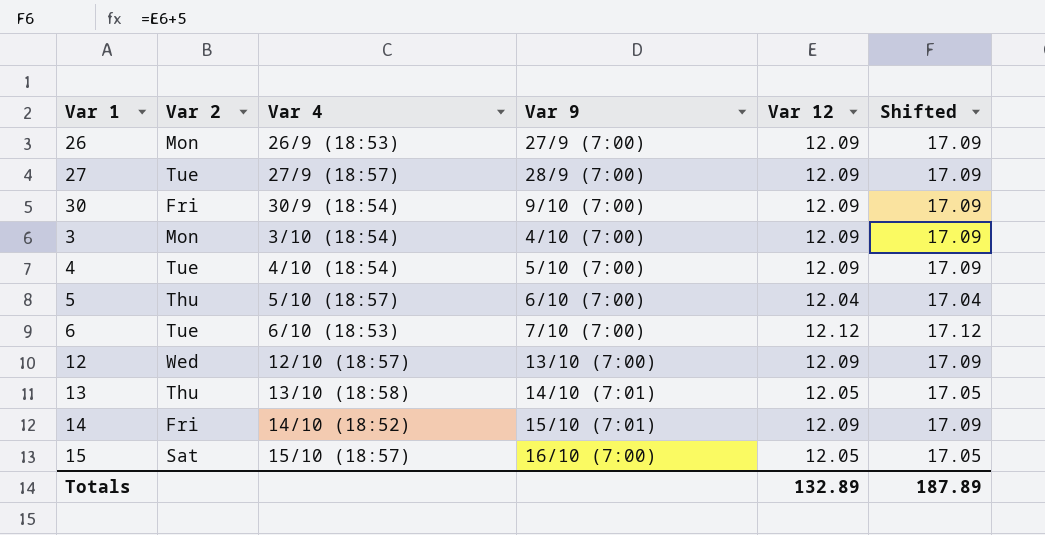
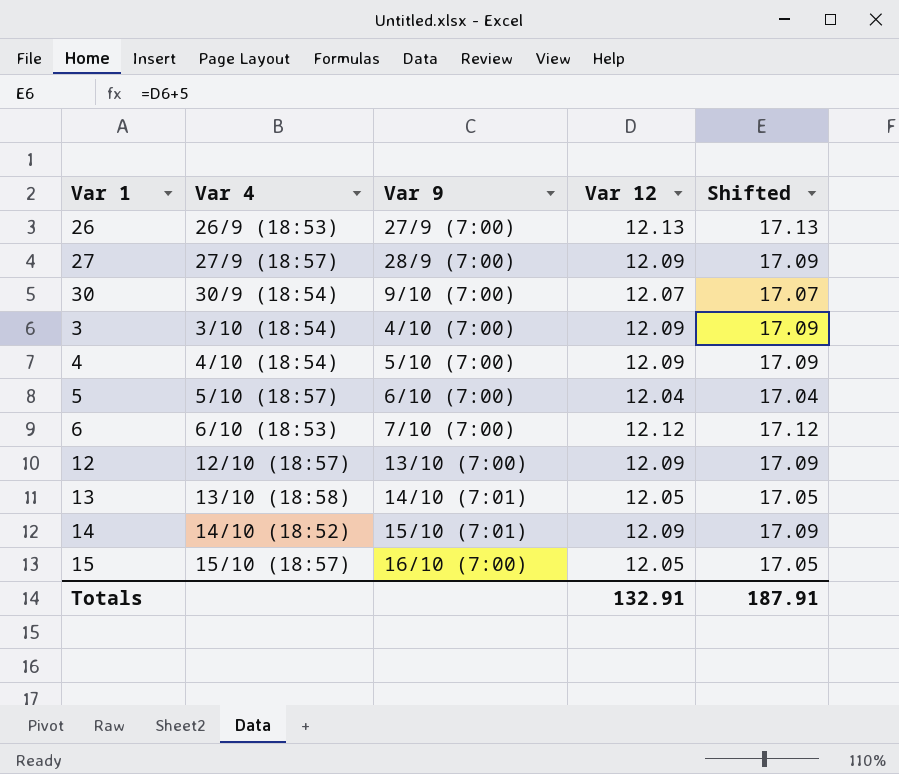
column Var 2 | position: 2 -> none
26 | Var 12: 12.09 -> 12.13
26 | Shifted: 17.09 -> 17.13
30 | Var 12: 12.09 -> 12.07
30 | Shifted: 17.09 -> 17.07
Totals | Var 12: 132.89 -> 132.91
Totals | Shifted: 187.89 -> 187.91

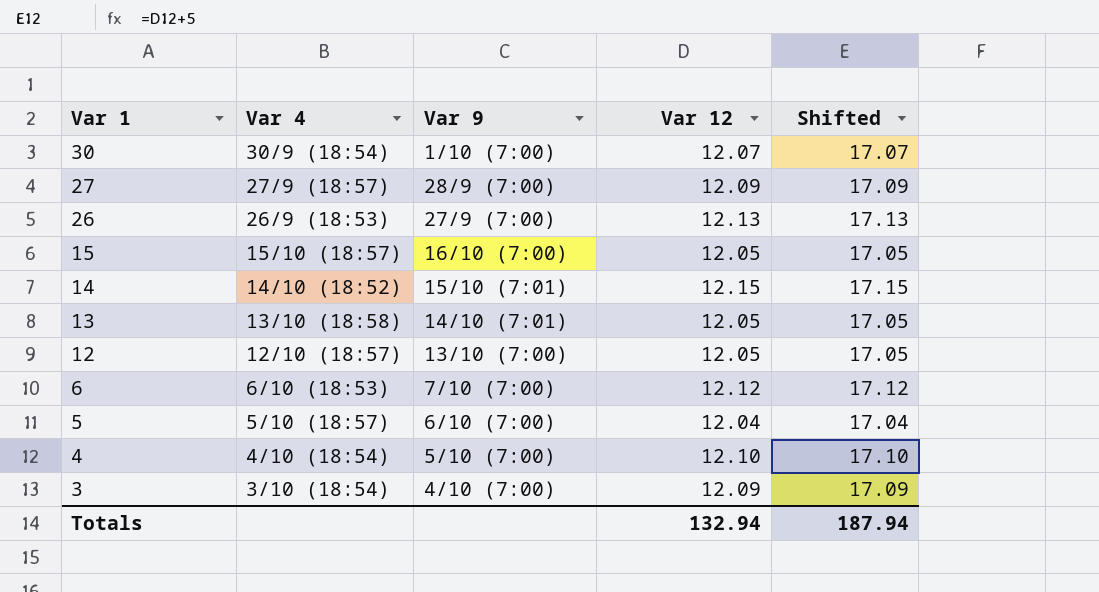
row order: none -> Var 1 descending
30 | Var 9: 9/10 (7:00) -> 1/10 (7:00)
14 | Var 12: 12.09 -> 12.15
14 | Shifted: 17.09 -> 17.15
12 | Var 12: 12.09 -> 12.05
12 | Shifted: 17.09 -> 17.05
4 | Var 12: 12.09 -> 12.10
4 | Shifted: 17.09 -> 17.10
Totals | Var 12: 132.91 -> 132.94
Totals | Shifted: 187.91 -> 187.94

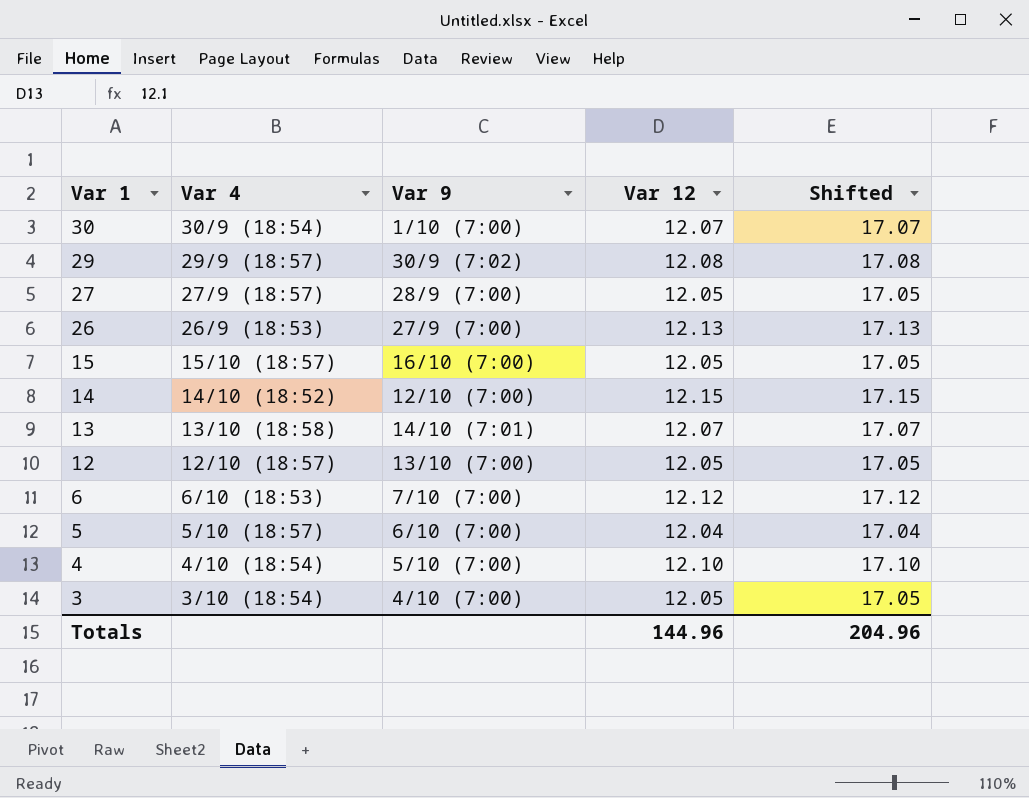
row 29: none -> 29/9 (18:57) | 30/9 (7:02) | 12.08 | 17.08
27 | Var 12: 12.09 -> 12.05
27 | Shifted: 17.09 -> 17.05
14 | Var 9: 15/10 (7:01) -> 12/10 (7:00)
13 | Var 12: 12.05 -> 12.07
13 | Shifted: 17.05 -> 17.07
3 | Var 12: 12.09 -> 12.05
3 | Shifted: 17.09 -> 17.05
Totals | Var 12: 132.94 -> 144.96
Totals | Shifted: 187.94 -> 204.96

